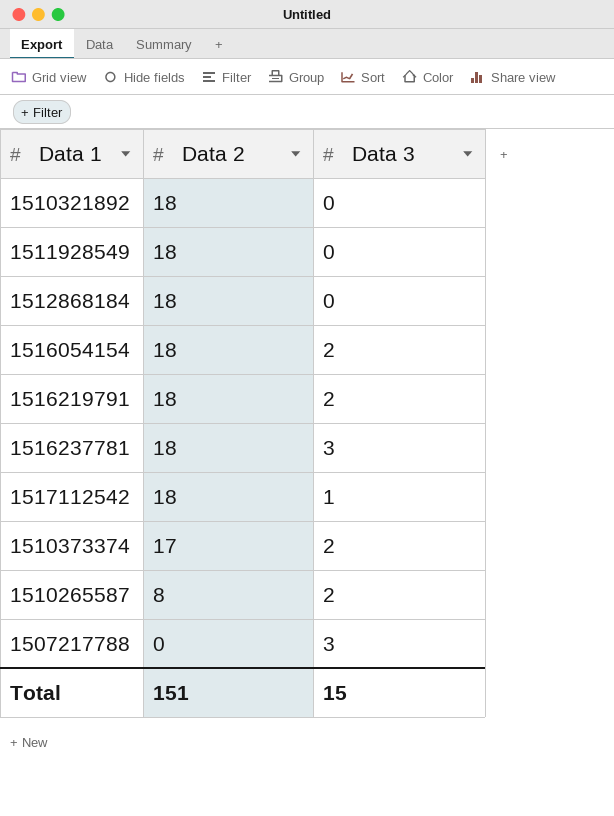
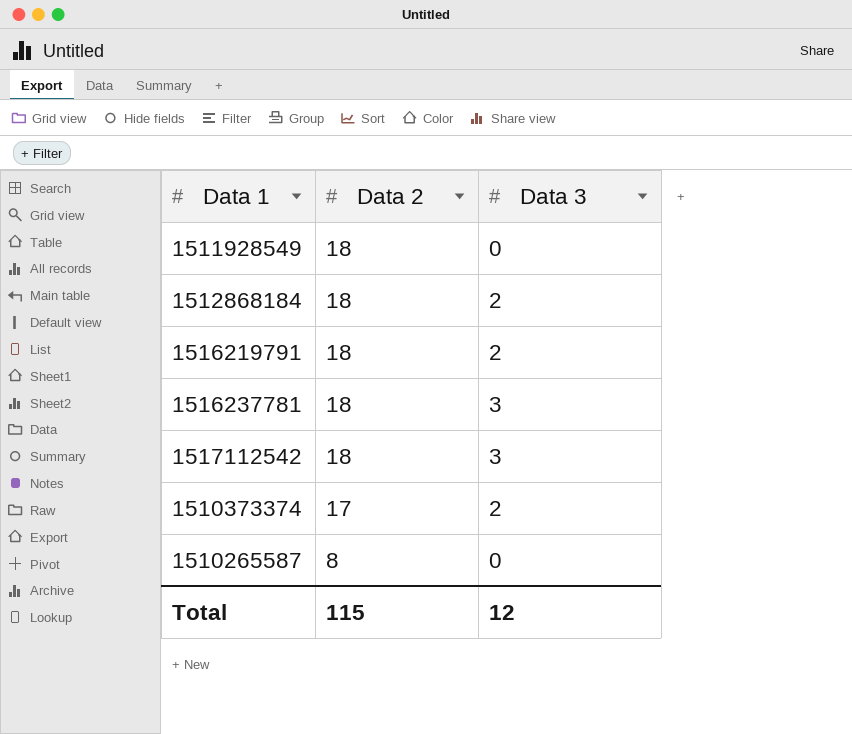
row 1510321892: 18 | 0 -> none
row 1516054154: 18 | 2 -> none
row 1507217788: 0 | 3 -> none
1512868184 | Data 3: 0 -> 2
1517112542 | Data 3: 1 -> 3
1510265587 | Data 3: 2 -> 0
Total | Data 2: 151 -> 115
Total | Data 3: 15 -> 12

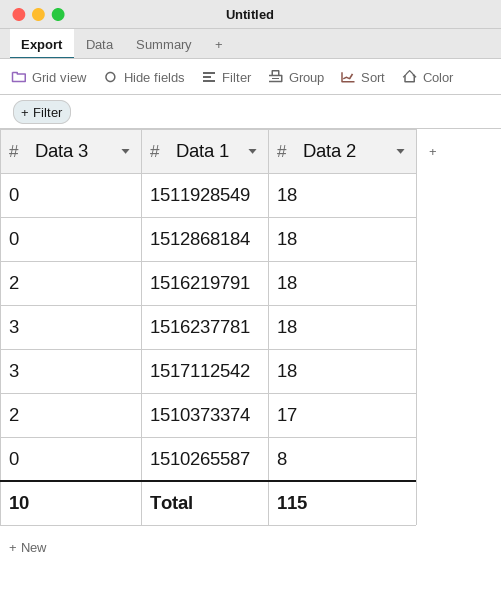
column Data 3 | position: 3 -> 1
1512868184 | Data 3: 2 -> 0
Total | Data 3: 12 -> 10

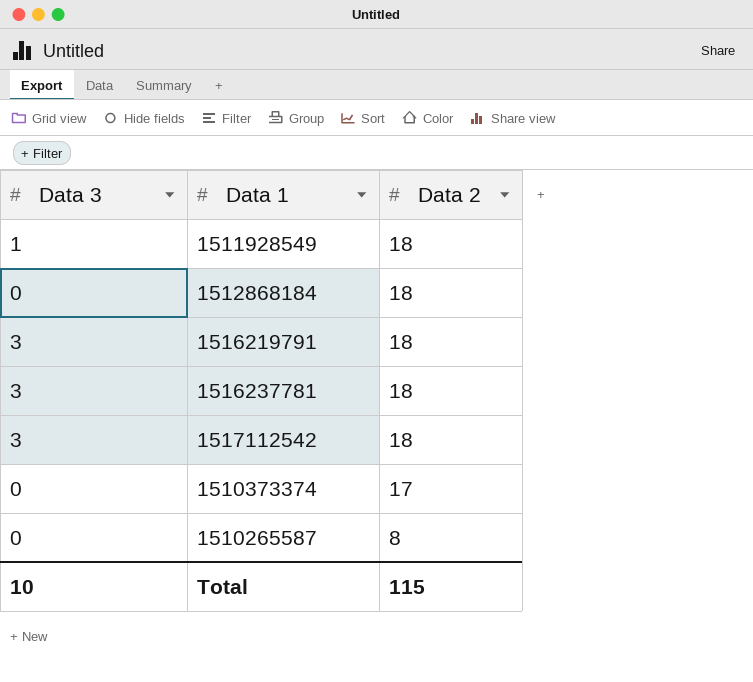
1511928549 | Data 3: 0 -> 1
1516219791 | Data 3: 2 -> 3
1510373374 | Data 3: 2 -> 0

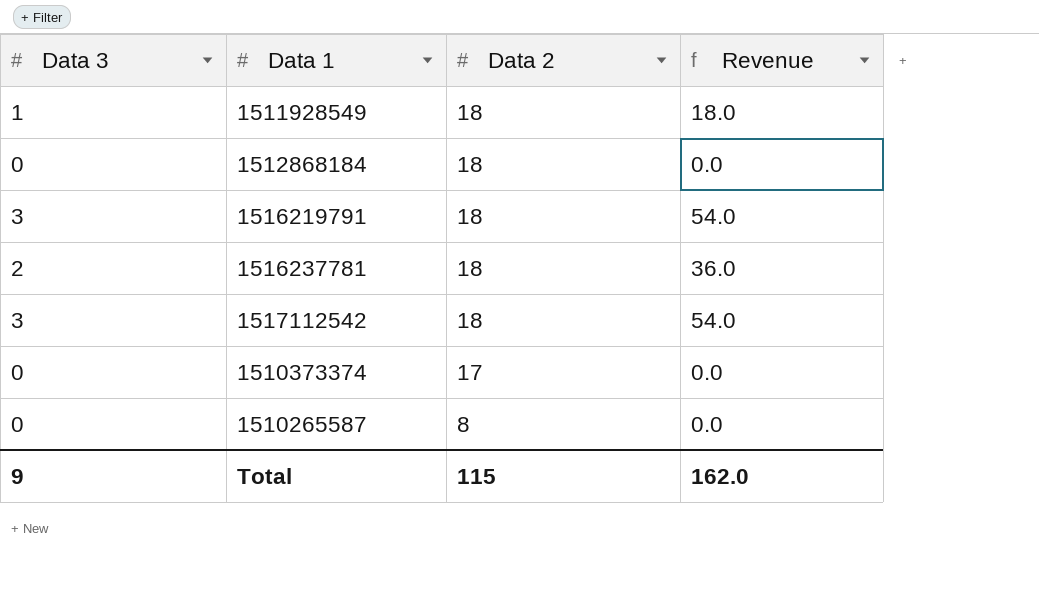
column Revenue | formula: none -> [Data 3] * [Data 2]
1516237781 | Data 3: 3 -> 2
Total | Data 3: 10 -> 9

